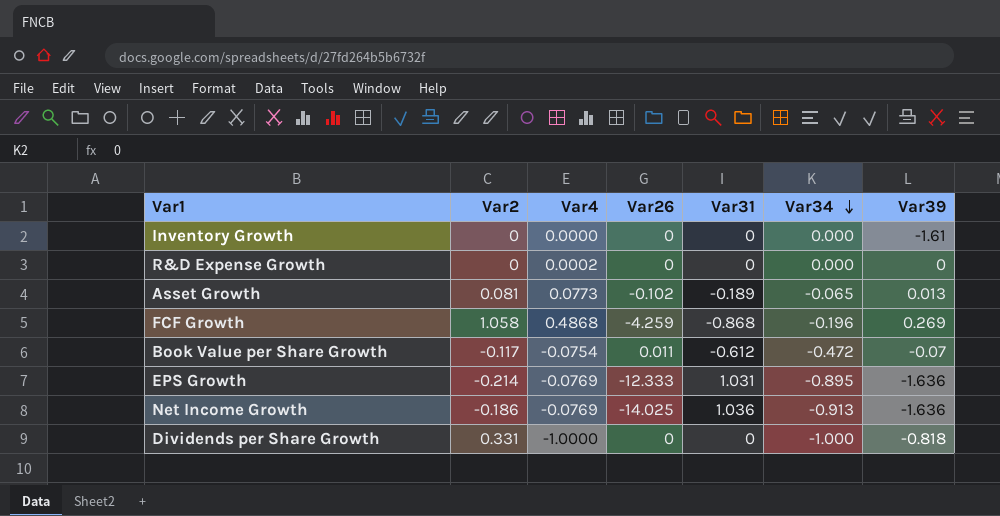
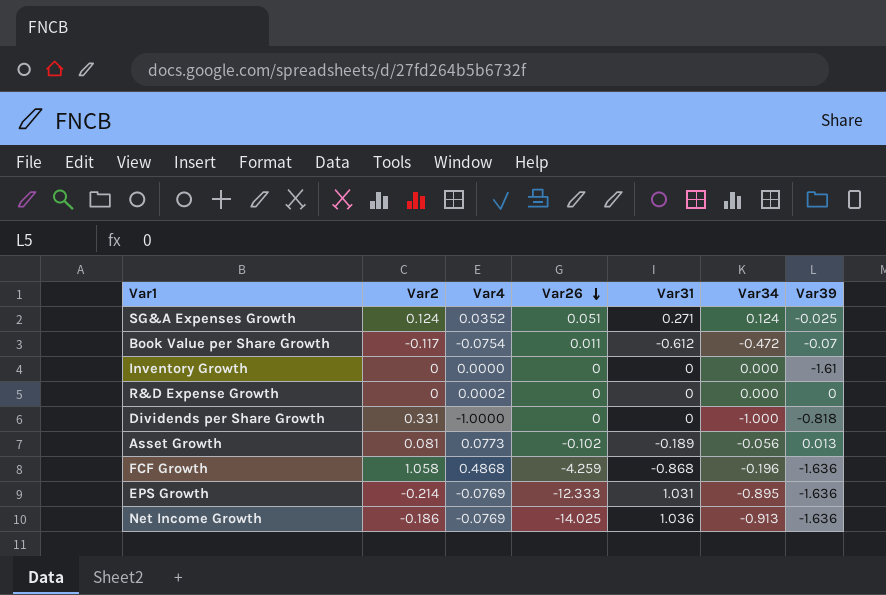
row order: Var34 descending -> Var26 descending
row SG&A Expenses Growth: none -> 0.124 | 0.0352 | 0.051 | 0.271 | 0.124 | -0.025
Asset Growth | Var34: -0.065 -> -0.056
FCF Growth | Var39: 0.269 -> -1.636

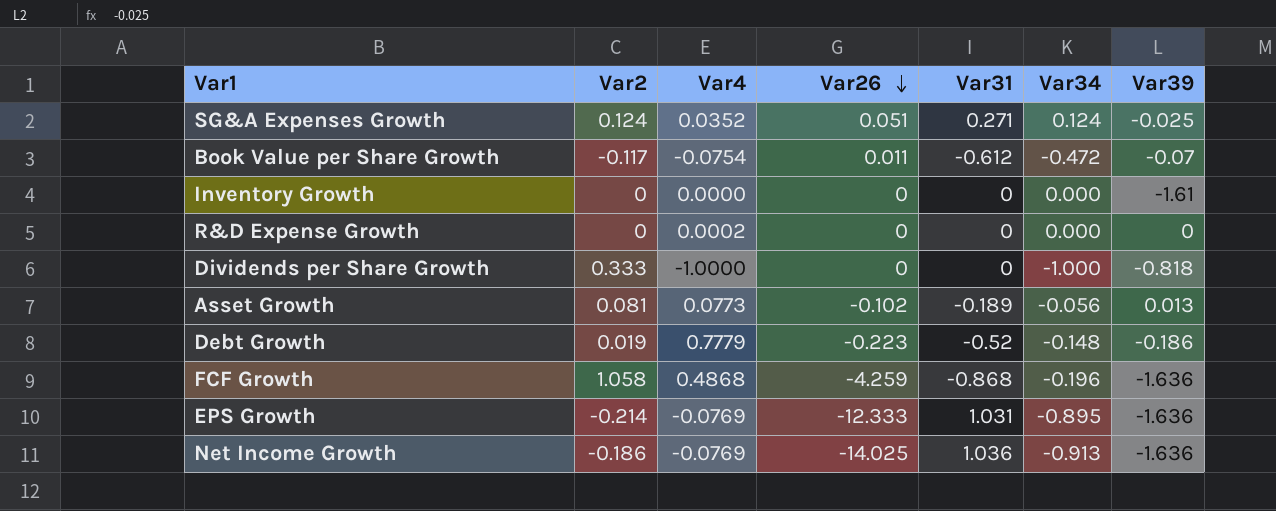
Dividends per Share Growth | Var2: 0.331 -> 0.333
row Debt Growth: none -> 0.019 | 0.7779 | -0.223 | -0.52 | -0.148 | -0.186

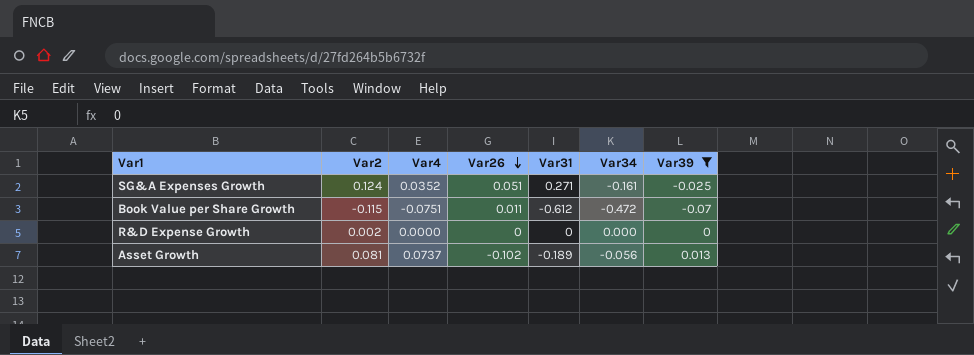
filter: none -> Var39 >= -0.07
SG&A Expenses Growth | Var34: 0.124 -> -0.161
Book Value per Share Growth | Var2: -0.117 -> -0.115
Book Value per Share Growth | Var4: -0.0754 -> -0.0751
R&D Expense Growth | Var2: 0 -> 0.002
R&D Expense Growth | Var4: 0.0002 -> 0.0000
Asset Growth | Var4: 0.0773 -> 0.0737

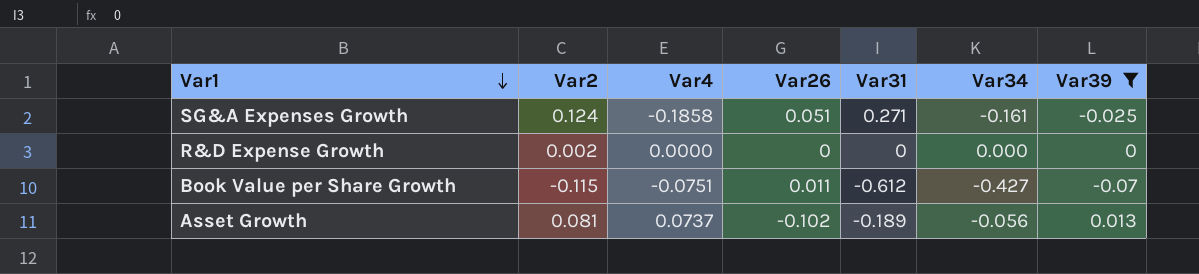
row order: Var26 descending -> Var1 descending
SG&A Expenses Growth | Var4: 0.0352 -> -0.1858
Book Value per Share Growth | Var34: -0.472 -> -0.427

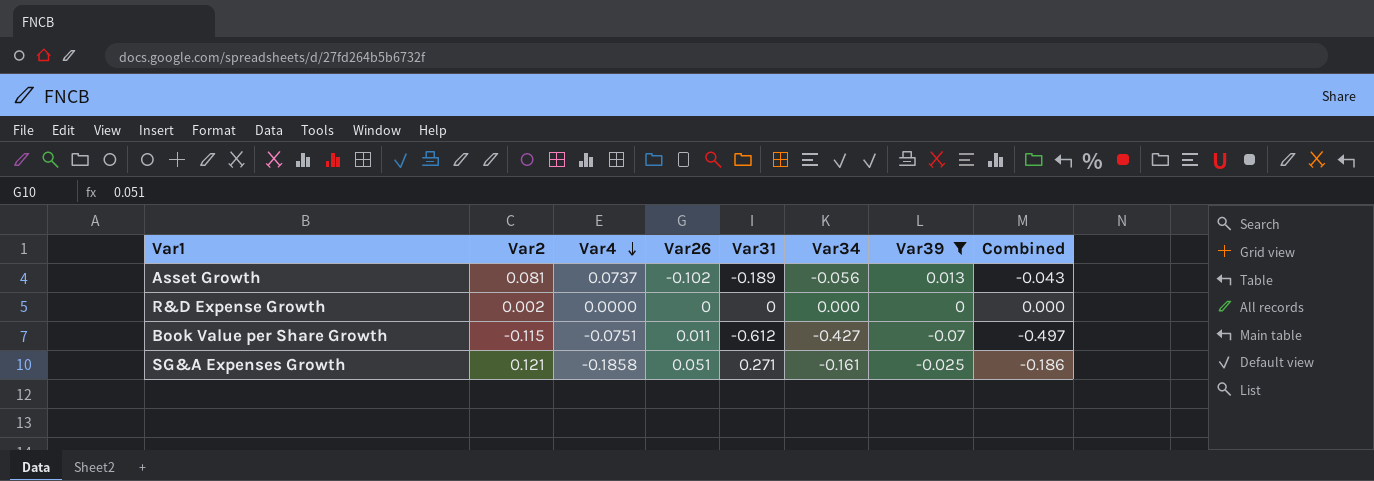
row order: Var1 descending -> Var4 descending
column Combined | formula: none -> [Var34] + [Var39]
SG&A Expenses Growth | Var2: 0.124 -> 0.121

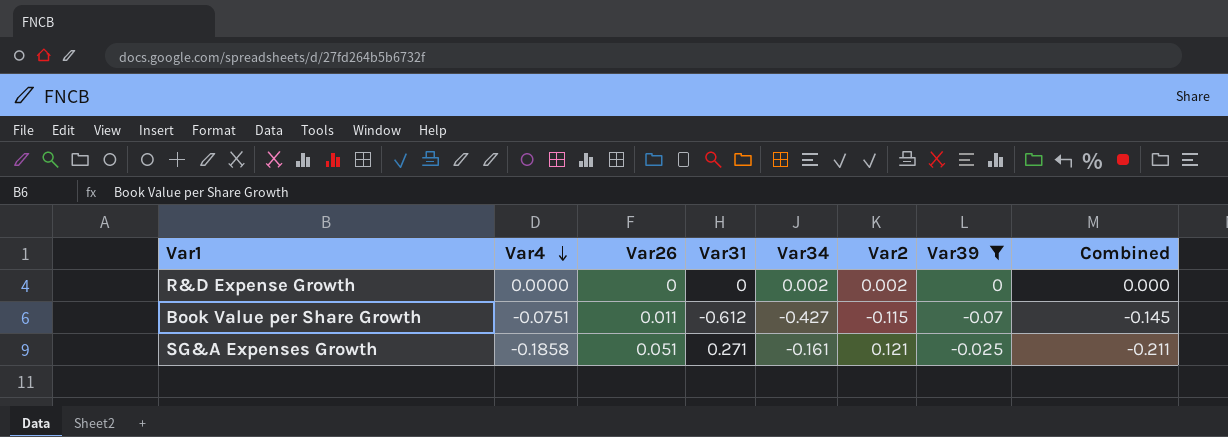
column Var2 | position: 2 -> 6
column Combined | formula: [Var34] + [Var39] -> [Var4] + [Var39]
row Asset Growth: 0.081 | 0.0737 | -0.102 | -0.189 | -0.056 | 0.013 | -0.043 -> none
R&D Expense Growth | Var34: 0.000 -> 0.002

